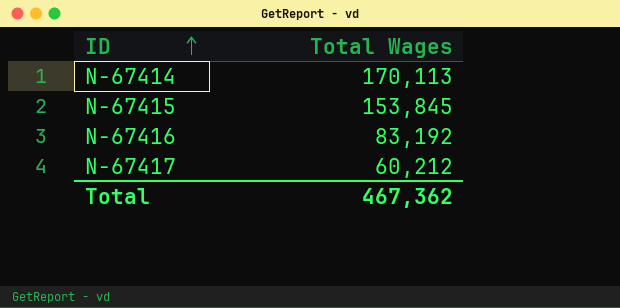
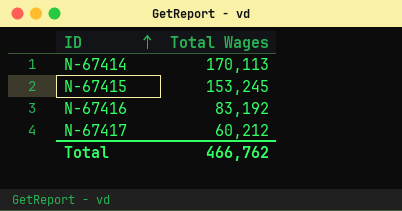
N-67415 | Total Wages: 153,845 -> 153,245
Total | Total Wages: 467,362 -> 466,762

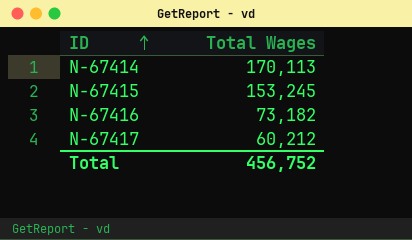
N-67416 | Total Wages: 83,192 -> 73,182
Total | Total Wages: 466,762 -> 456,752

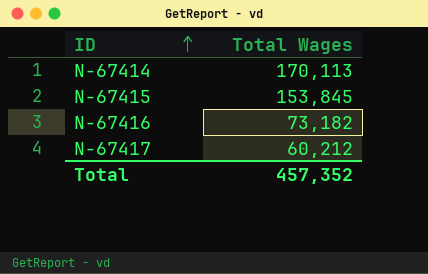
N-67415 | Total Wages: 153,245 -> 153,845
Total | Total Wages: 456,752 -> 457,352

